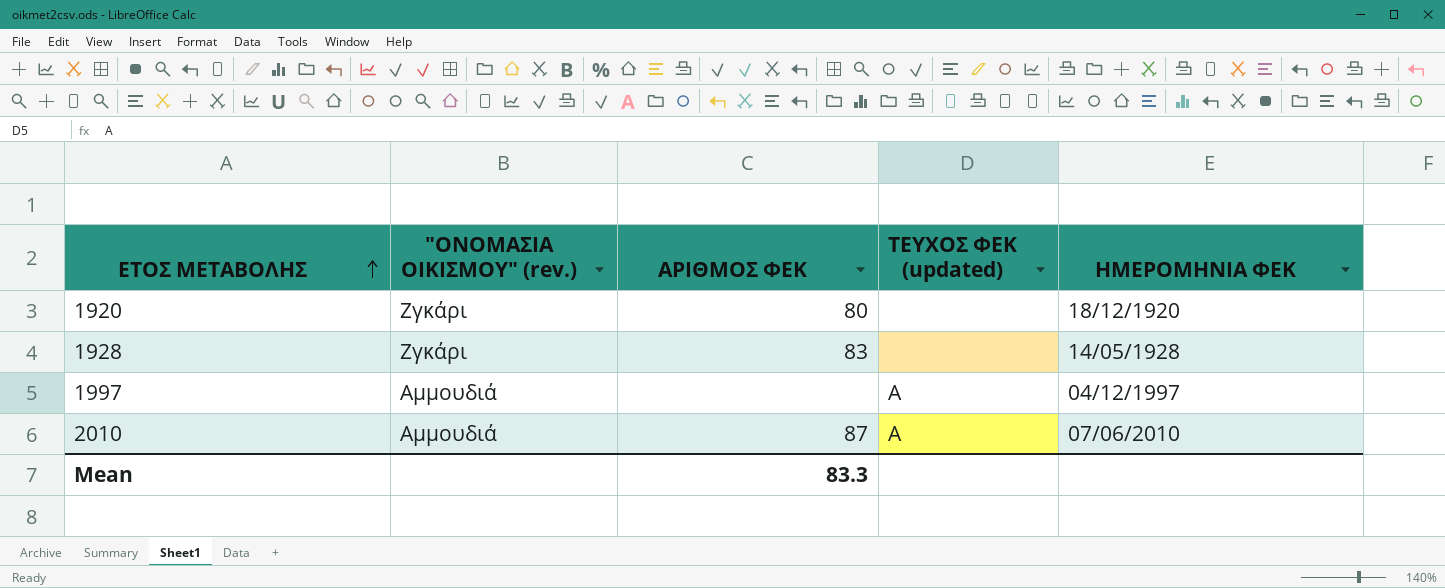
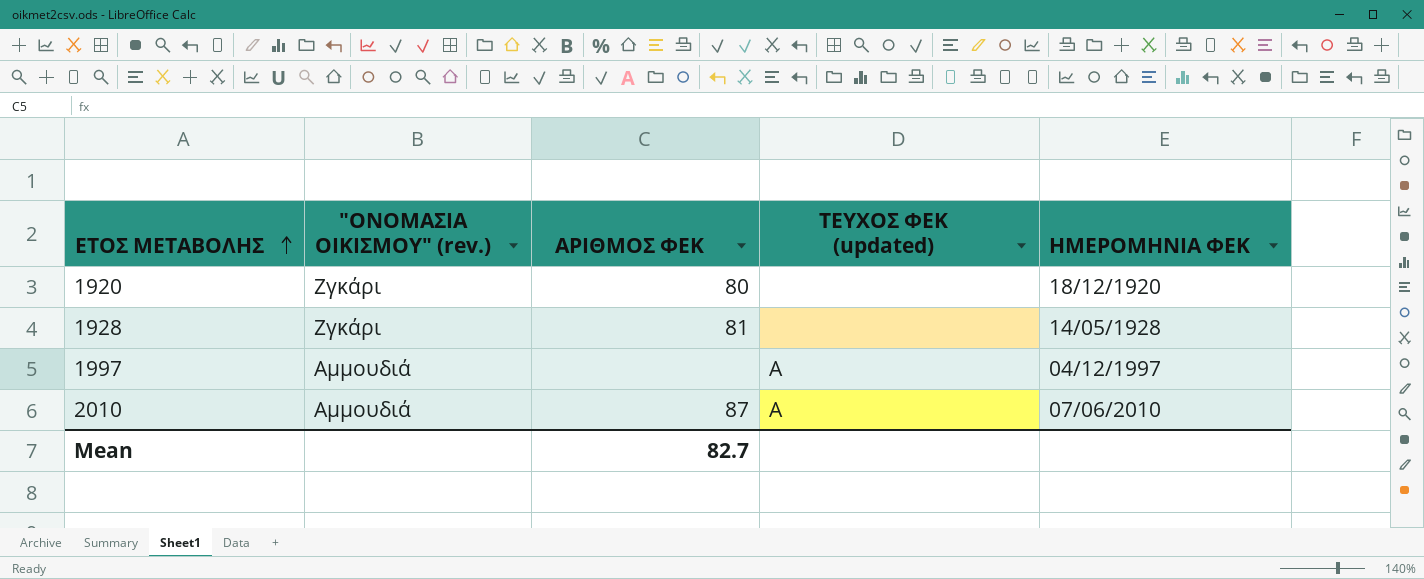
1928 | ΑΡΙΘΜΟΣ ΦΕΚ: 83 -> 81
Mean | ΑΡΙΘΜΟΣ ΦΕΚ: 83.3 -> 82.7

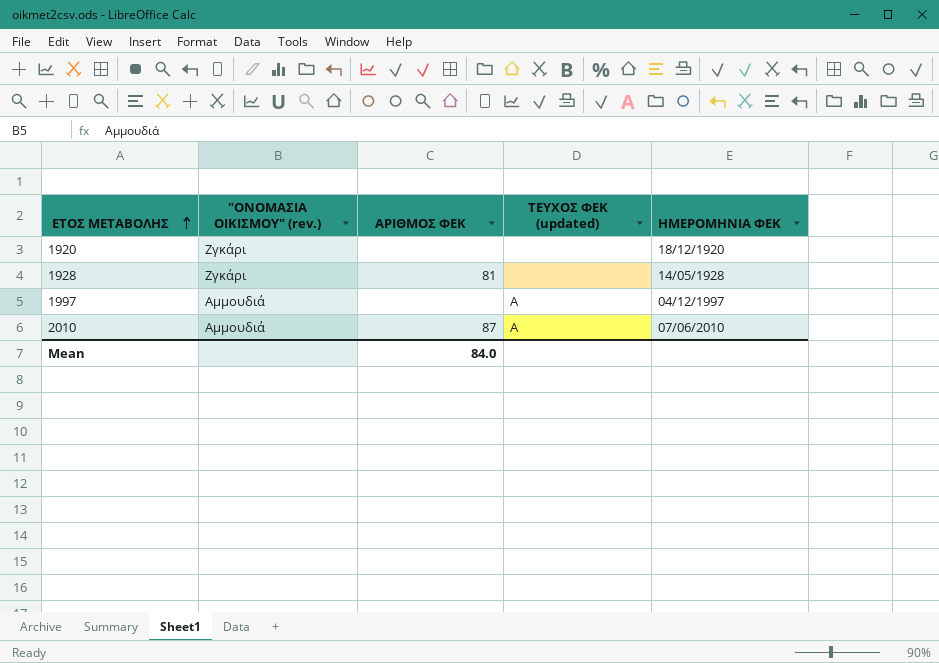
1920 | ΑΡΙΘΜΟΣ ΦΕΚ: 80 -> none
Mean | ΑΡΙΘΜΟΣ ΦΕΚ: 82.7 -> 84.0

